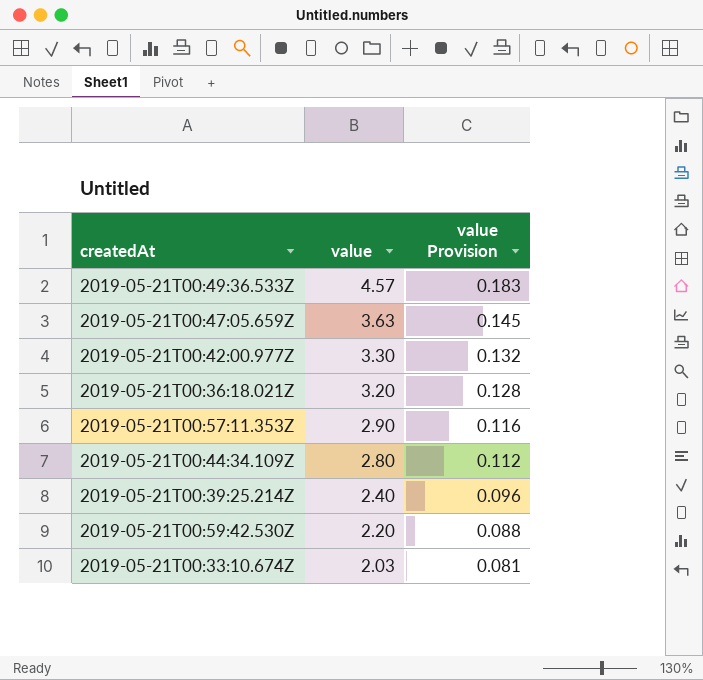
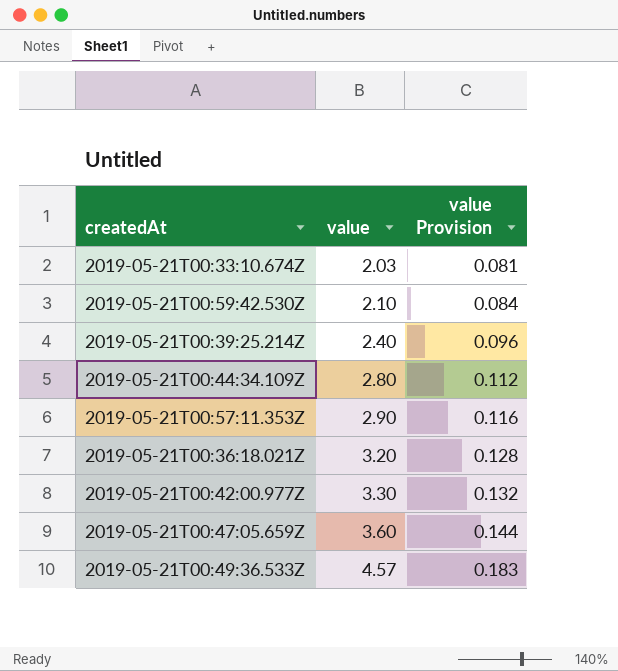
row order: value descending -> value ascending
2019-05-21T00:59:42.530Z | value: 2.20 -> 2.10
2019-05-21T00:59:42.530Z | value Provision: 0.088 -> 0.084
2019-05-21T00:47:05.659Z | value: 3.63 -> 3.60
2019-05-21T00:47:05.659Z | value Provision: 0.145 -> 0.144

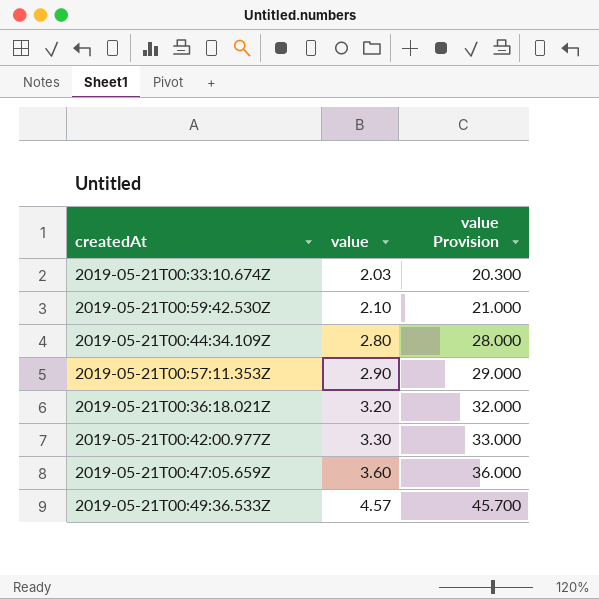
column value Provision | formula: [value] * 0.04 -> [value] * 10
row 2019-05-21T00:39:25.214Z: 2.40 | 0.096 -> none

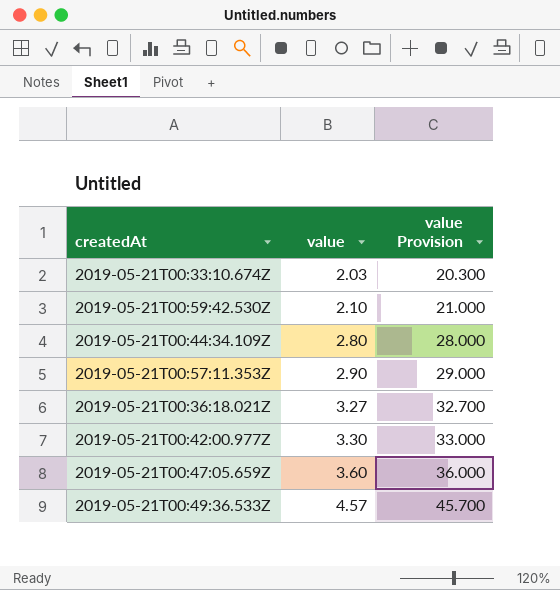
2019-05-21T00:36:18.021Z | value: 3.20 -> 3.27
2019-05-21T00:36:18.021Z | value Provision: 32.000 -> 32.700

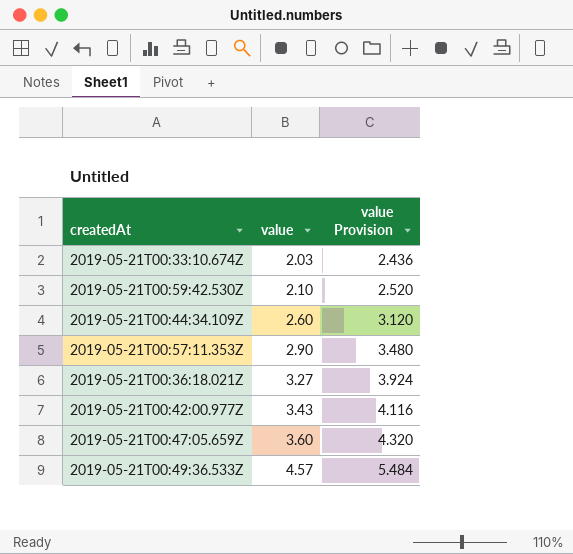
column value Provision | formula: [value] * 10 -> [value] * 1.2
2019-05-21T00:44:34.109Z | value: 2.80 -> 2.60
2019-05-21T00:42:00.977Z | value: 3.30 -> 3.43

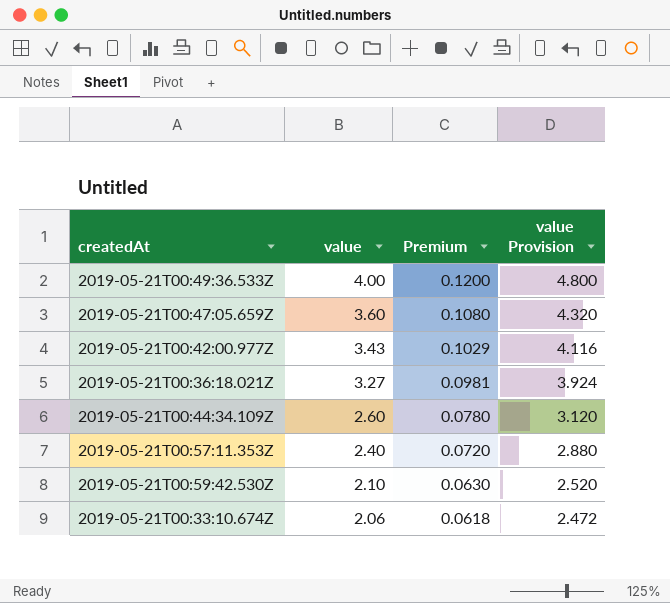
row order: value ascending -> value descending
column Premium | formula: none -> [value] * 0.03
2019-05-21T00:49:36.533Z | value: 4.57 -> 4.00
2019-05-21T00:49:36.533Z | value Provision: 5.484 -> 4.800
2019-05-21T00:57:11.353Z | value: 2.90 -> 2.40
2019-05-21T00:57:11.353Z | value Provision: 3.480 -> 2.880
2019-05-21T00:33:10.674Z | value: 2.03 -> 2.06
2019-05-21T00:33:10.674Z | value Provision: 2.436 -> 2.472

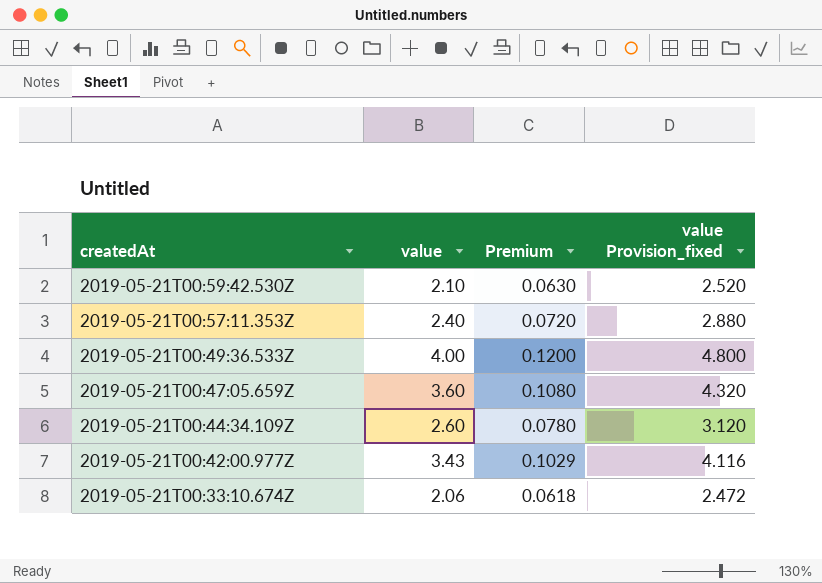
row order: value descending -> createdAt descending
column name: value Provision -> value Provision_fixed
row 2019-05-21T00:36:18.021Z: 3.27 | 0.0981 | 3.924 -> none

